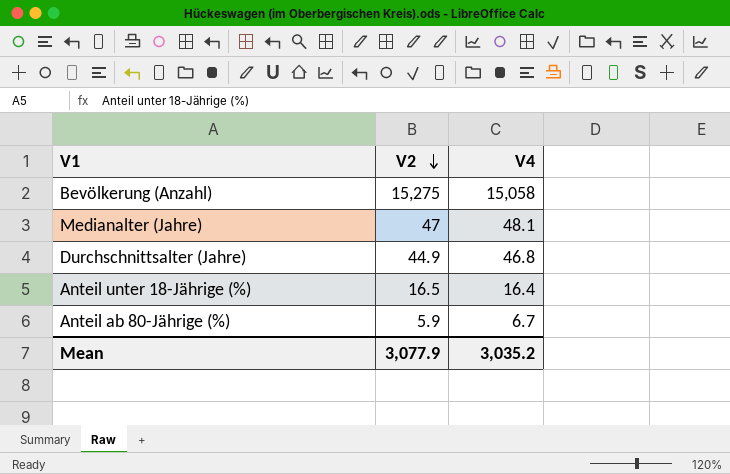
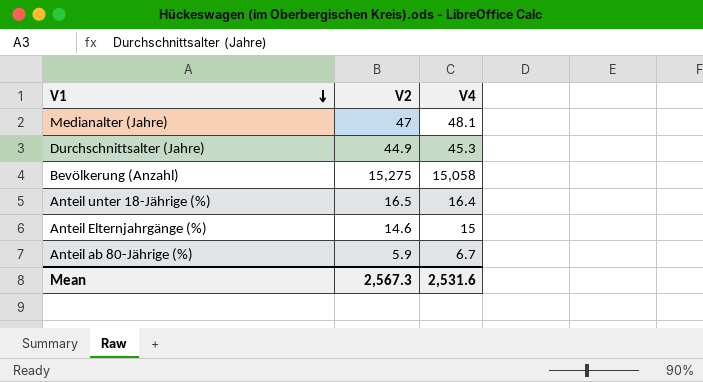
row order: V2 descending -> V1 descending
Durchschnittsalter (Jahre) | V4: 46.8 -> 45.3
row Anteil Elternjahrgänge (%): none -> 14.6 | 15
Mean | V2: 3,077.9 -> 2,567.3
Mean | V4: 3,035.2 -> 2,531.6

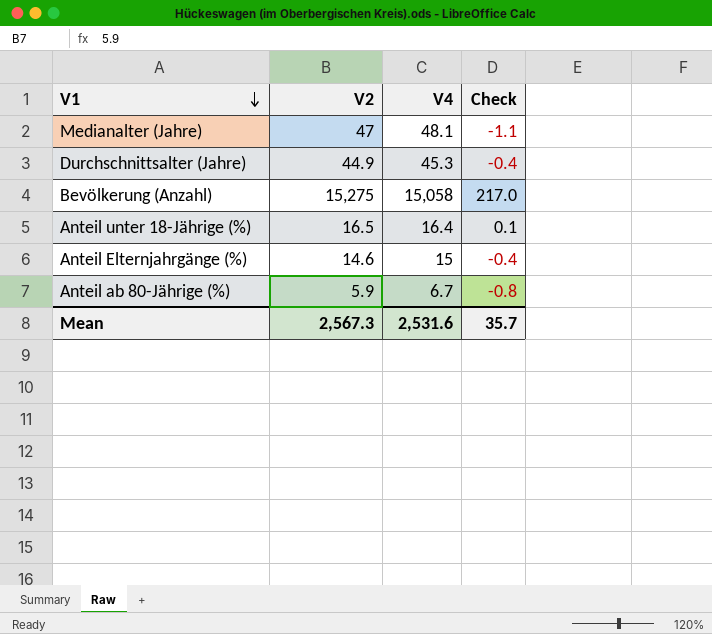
column Check | formula: none -> [V2] - [V4]

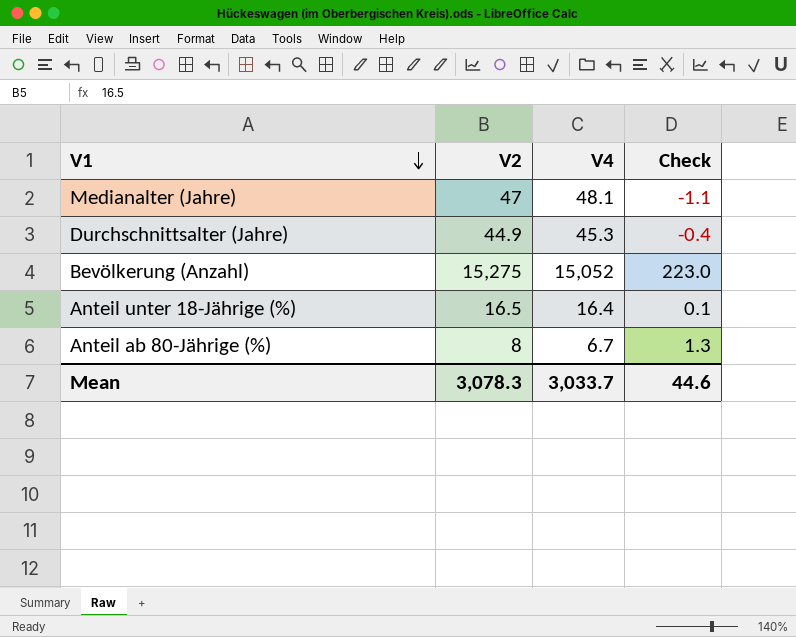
row Anteil Elternjahrgänge (%): 14.6 | 15 | -0.4 -> none
Bevölkerung (Anzahl) | V4: 15,058 -> 15,052
Bevölkerung (Anzahl) | Check: 217.0 -> 223.0
Anteil ab 80-Jährige (%) | V2: 5.9 -> 8
Anteil ab 80-Jährige (%) | Check: -0.8 -> 1.3
Mean | V2: 2,567.3 -> 3,078.3
Mean | V4: 2,531.6 -> 3,033.7
Mean | Check: 35.7 -> 44.6

